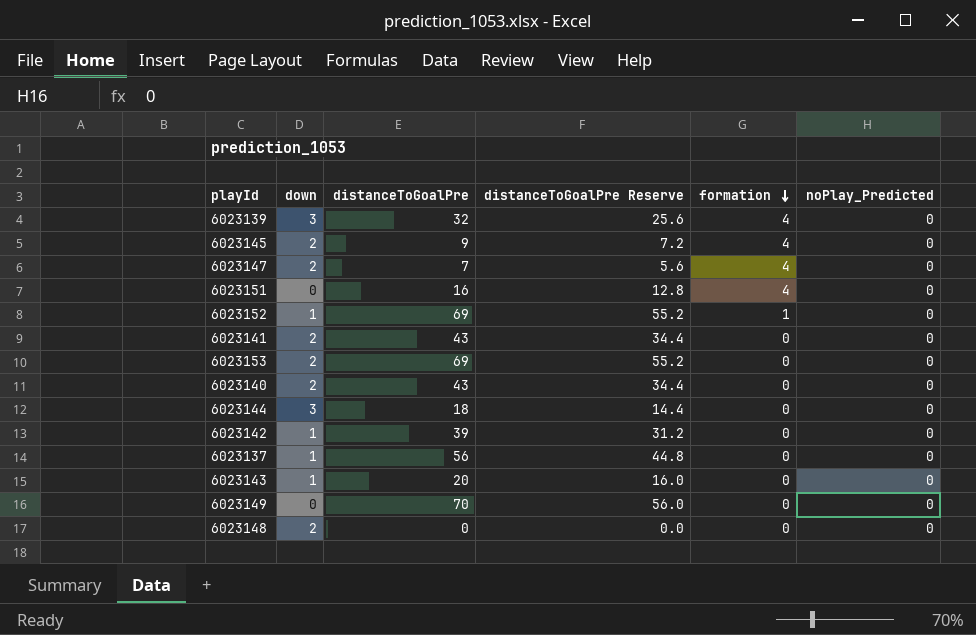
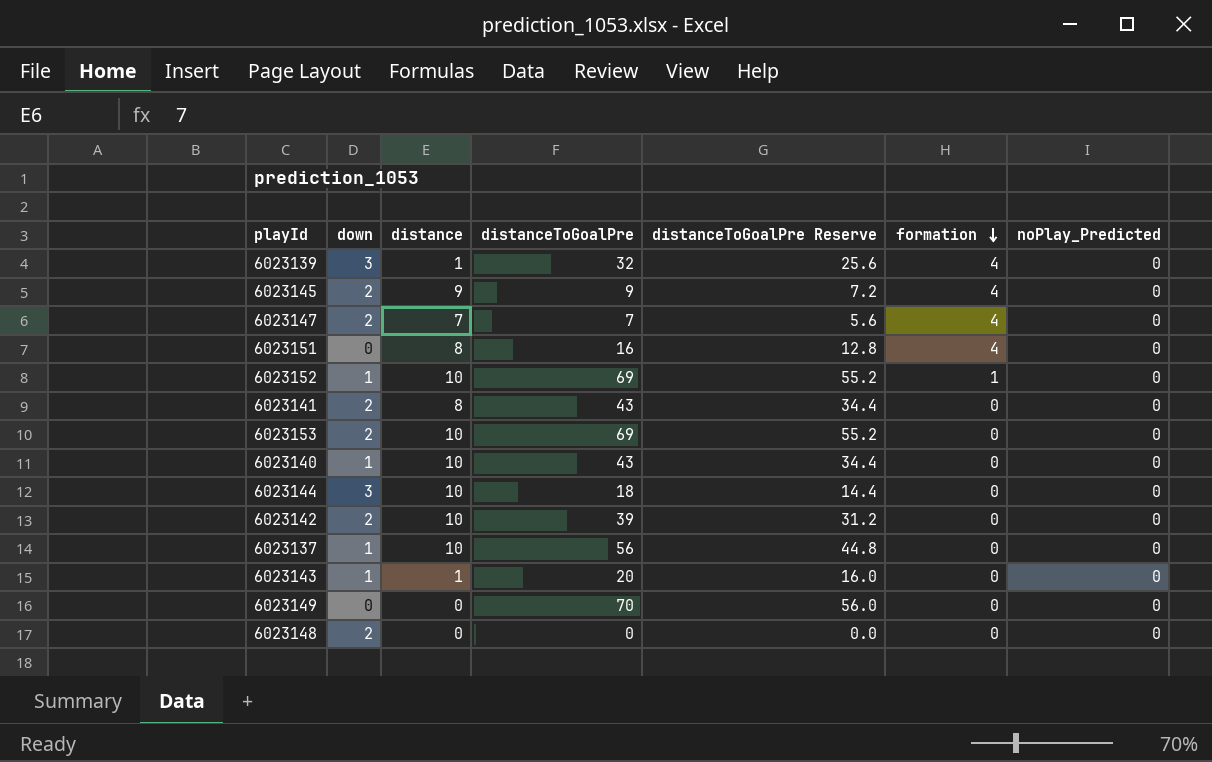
column distance | position: none -> 3
6023140 | down: 2 -> 1
6023142 | down: 1 -> 2

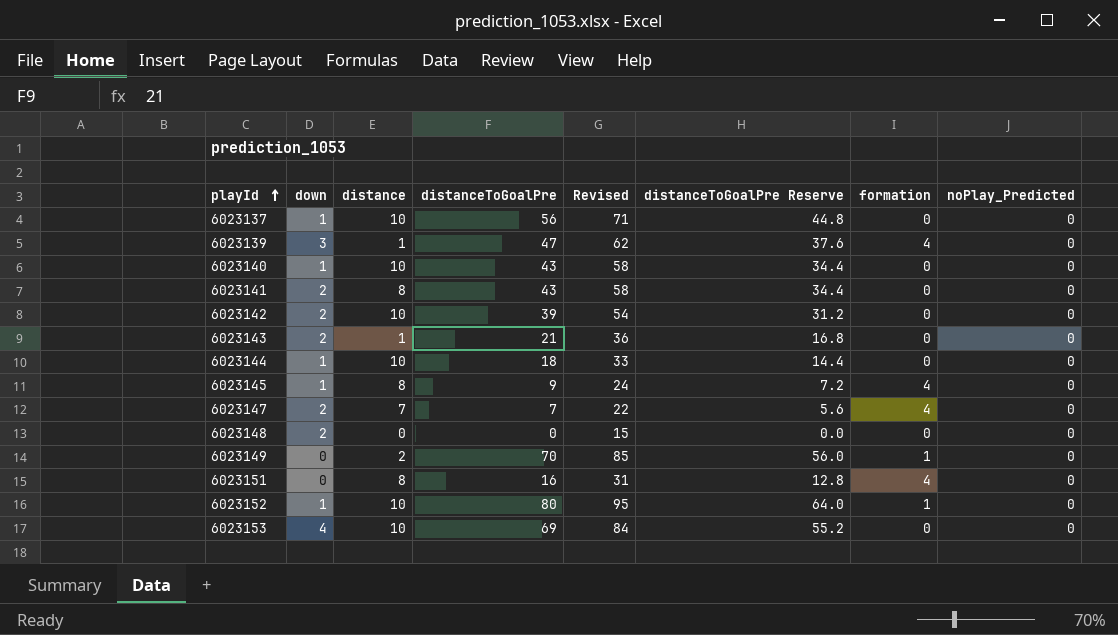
row order: formation descending -> playId ascending
column Revised | formula: none -> [distanceToGoalPre] + 15
6023139 | distanceToGoalPre: 32 -> 47
6023139 | distanceToGoalPre Reserve: 25.6 -> 37.6
6023143 | down: 1 -> 2
6023143 | distanceToGoalPre: 20 -> 21
6023143 | distanceToGoalPre Reserve: 16.0 -> 16.8
6023144 | down: 3 -> 1
6023145 | down: 2 -> 1
6023145 | distance: 9 -> 8
6023149 | distance: 0 -> 2
6023149 | formation: 0 -> 1
6023152 | distanceToGoalPre: 69 -> 80
6023152 | distanceToGoalPre Reserve: 55.2 -> 64.0
6023153 | down: 2 -> 4

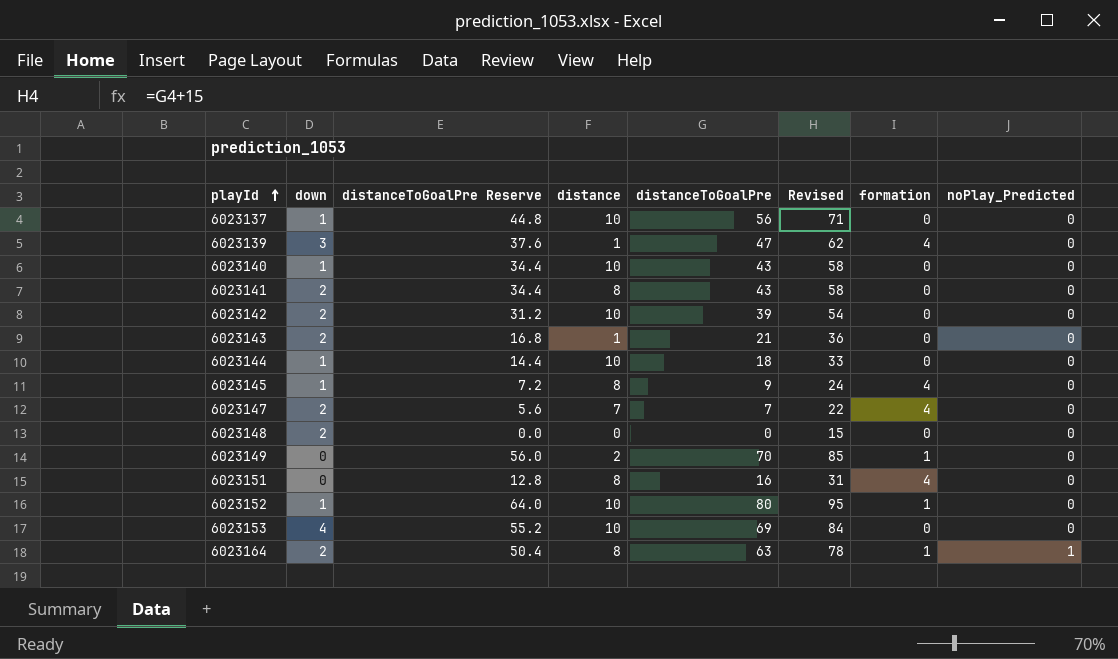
column distanceToGoalPre Reserve | position: 6 -> 3
row 6023164: none -> 2 | 50.4 | 8 | 63 | 78 | 1 | 1

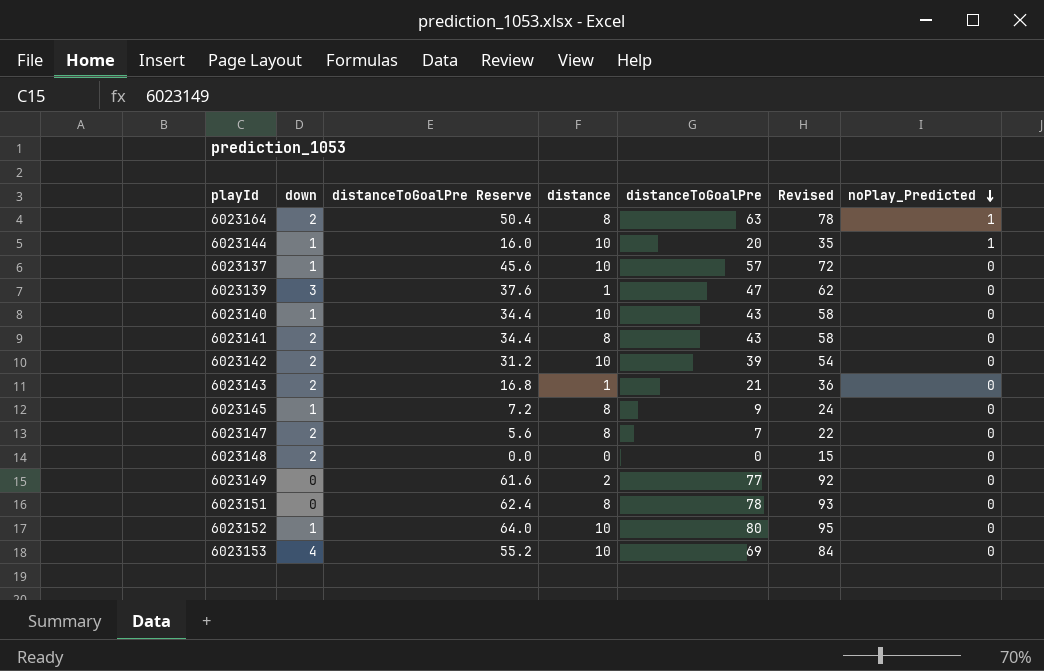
row order: playId ascending -> noPlay_Predicted descending
column formation | position: 7 -> none
6023144 | distanceToGoalPre Reserve: 14.4 -> 16.0
6023144 | distanceToGoalPre: 18 -> 20
6023144 | Revised: 33 -> 35
6023144 | noPlay_Predicted: 0 -> 1
6023137 | distanceToGoalPre Reserve: 44.8 -> 45.6
6023137 | distanceToGoalPre: 56 -> 57
6023137 | Revised: 71 -> 72
6023147 | distance: 7 -> 8
6023149 | distanceToGoalPre Reserve: 56.0 -> 61.6
6023149 | distanceToGoalPre: 70 -> 77
6023149 | Revised: 85 -> 92
6023151 | distanceToGoalPre Reserve: 12.8 -> 62.4
6023151 | distanceToGoalPre: 16 -> 78
6023151 | Revised: 31 -> 93

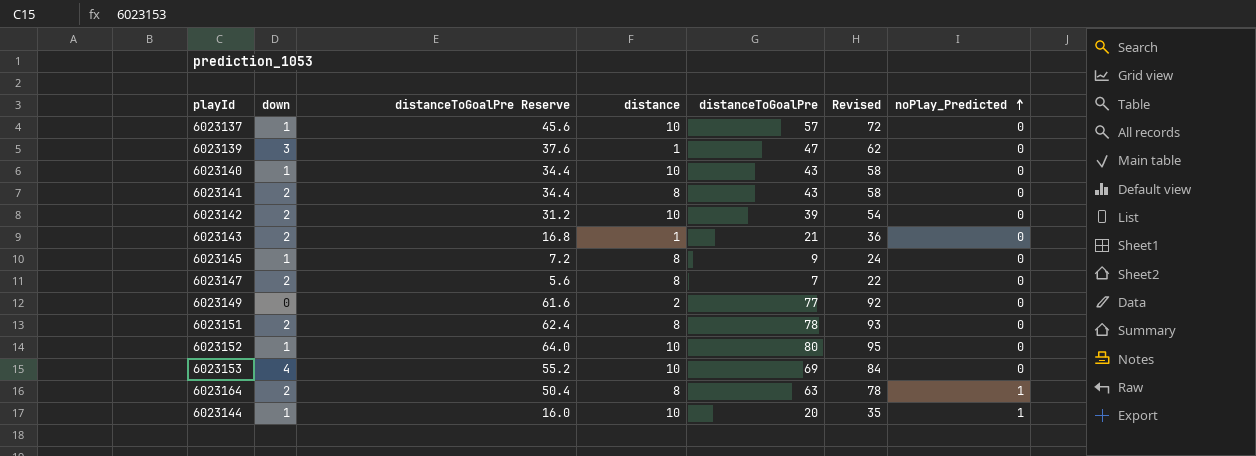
row order: noPlay_Predicted descending -> noPlay_Predicted ascending
row 6023148: 2 | 0.0 | 0 | 0 | 15 | 0 -> none
6023151 | down: 0 -> 2

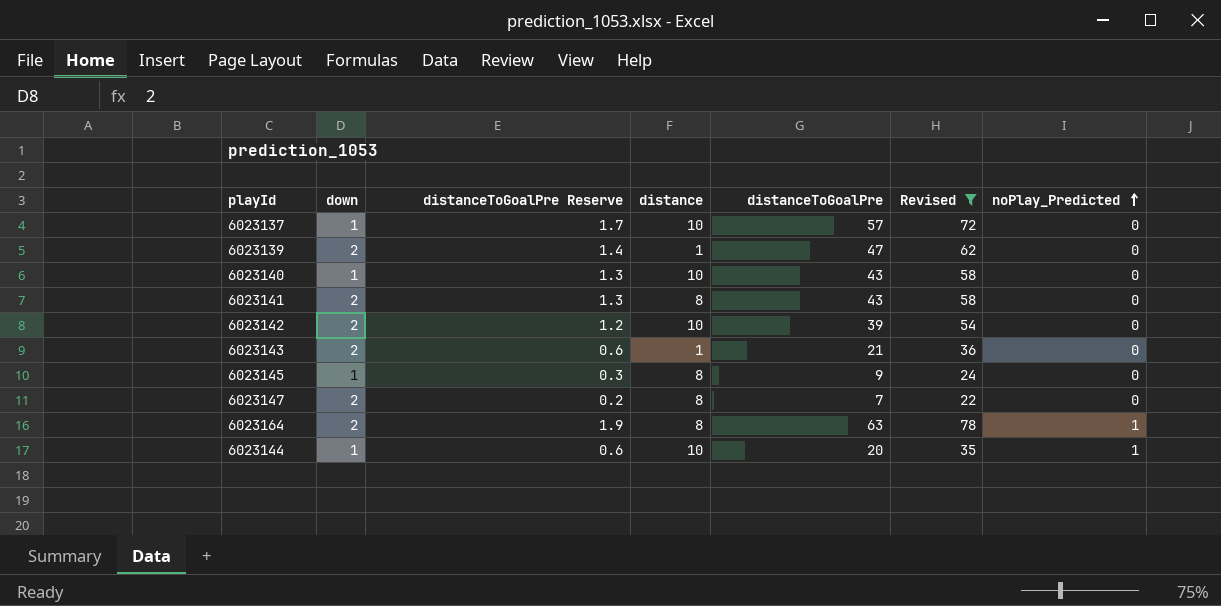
filter: none -> Revised <= 78
column distanceToGoalPre Reserve | formula: [distanceToGoalPre] * 0.8 -> [distanceToGoalPre] * 0.03
6023139 | down: 3 -> 2

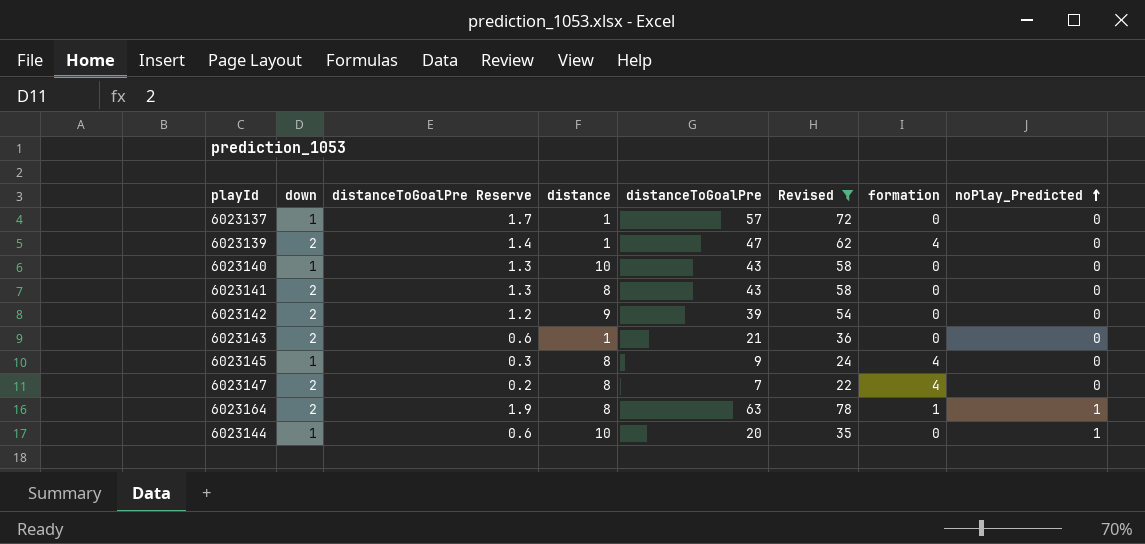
column formation | position: none -> 7
6023137 | distance: 10 -> 1
6023142 | distance: 10 -> 9

